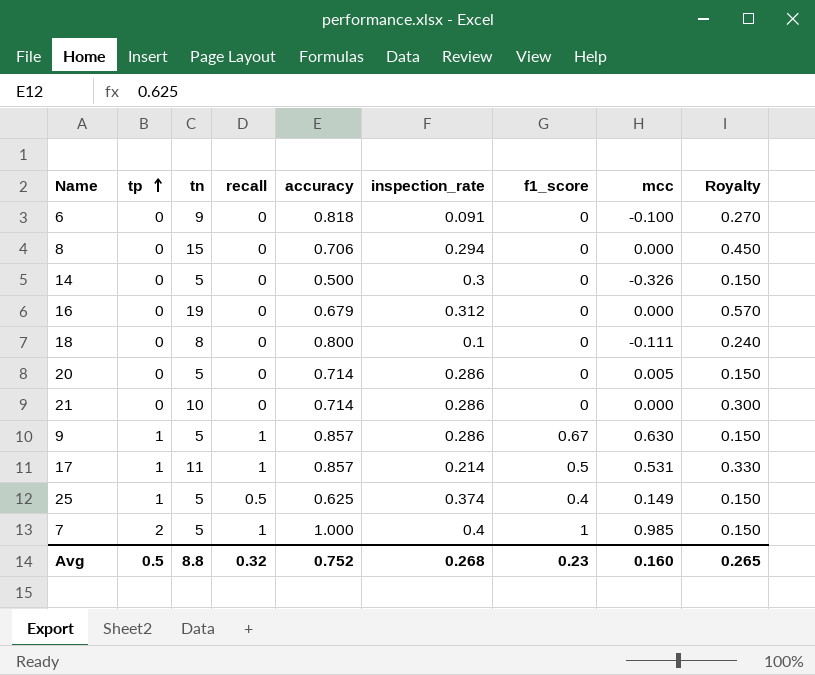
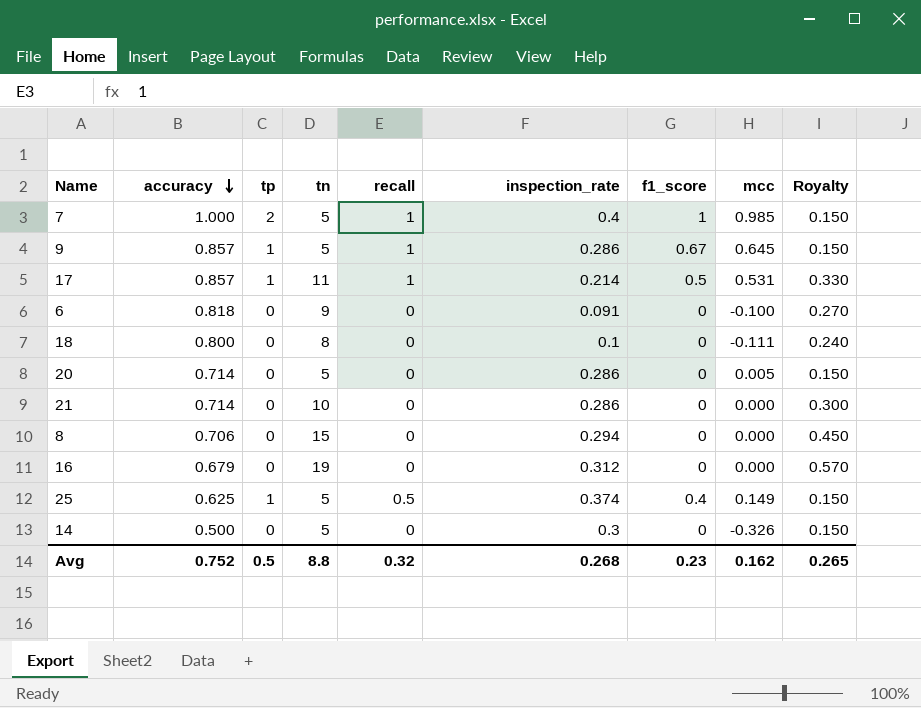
row order: tp ascending -> accuracy descending
column accuracy | position: 5 -> 2
9 | mcc: 0.630 -> 0.645
Avg | mcc: 0.160 -> 0.162

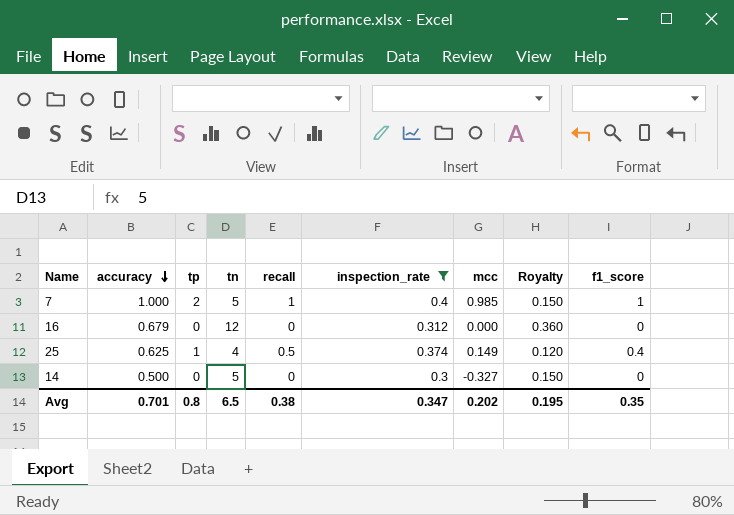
filter: none -> inspection_rate >= 0.3
column f1_score | position: 7 -> 9
16 | tn: 19 -> 12
16 | Royalty: 0.570 -> 0.360
25 | tn: 5 -> 4
25 | Royalty: 0.150 -> 0.120
14 | mcc: -0.326 -> -0.327
Avg | accuracy: 0.752 -> 0.701
Avg | tp: 0.5 -> 0.8
Avg | tn: 8.8 -> 6.5
Avg | recall: 0.32 -> 0.38
Avg | inspection_rate: 0.268 -> 0.347
Avg | mcc: 0.162 -> 0.202
Avg | Royalty: 0.265 -> 0.195
Avg | f1_score: 0.23 -> 0.35

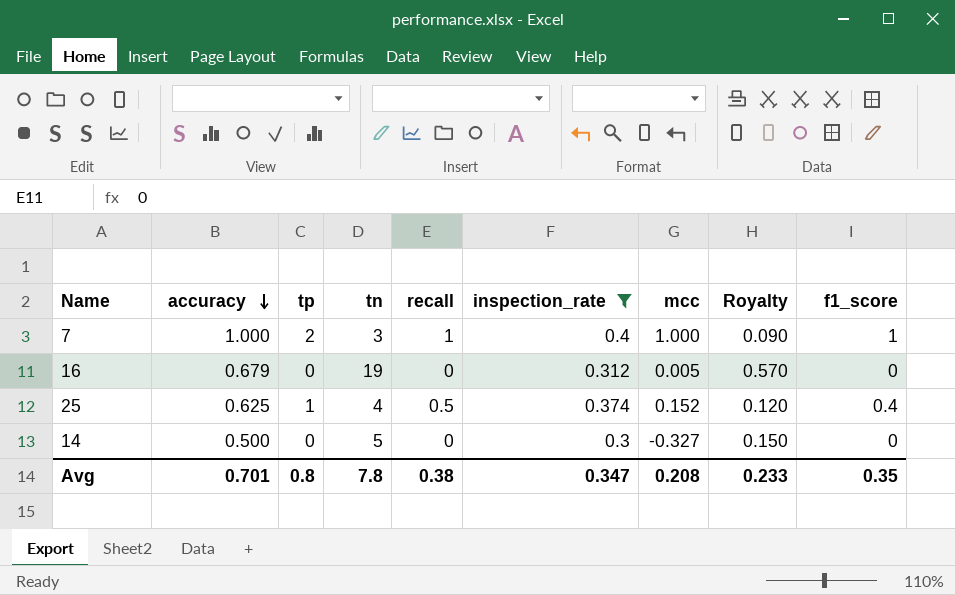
7 | tn: 5 -> 3
7 | mcc: 0.985 -> 1.000
7 | Royalty: 0.150 -> 0.090
16 | tn: 12 -> 19
16 | mcc: 0.000 -> 0.005
16 | Royalty: 0.360 -> 0.570
25 | mcc: 0.149 -> 0.152
Avg | tn: 6.5 -> 7.8
Avg | mcc: 0.202 -> 0.208
Avg | Royalty: 0.195 -> 0.233

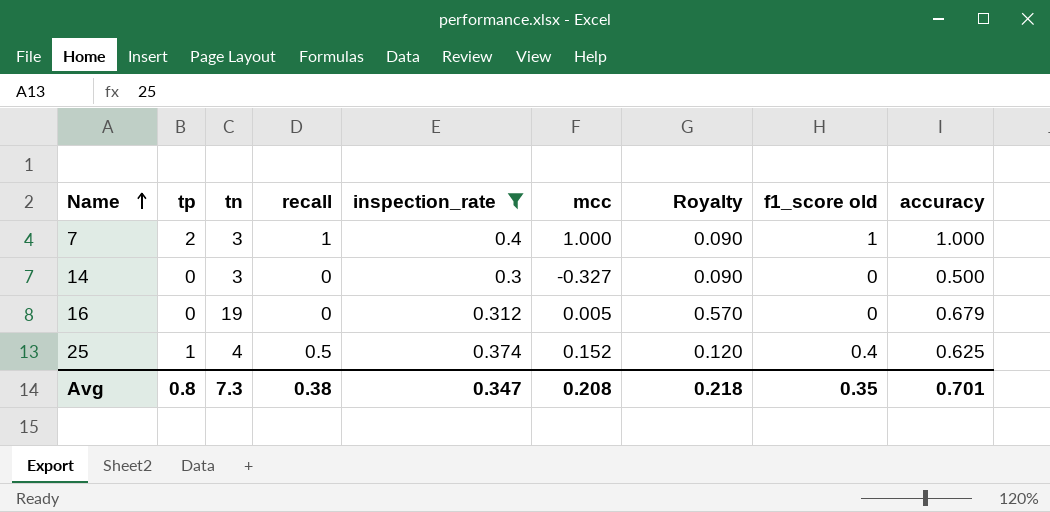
row order: accuracy descending -> Name ascending
column name: f1_score -> f1_score old
column accuracy | position: 2 -> 9
14 | tn: 5 -> 3
14 | Royalty: 0.150 -> 0.090
Avg | tn: 7.8 -> 7.3
Avg | Royalty: 0.233 -> 0.218

